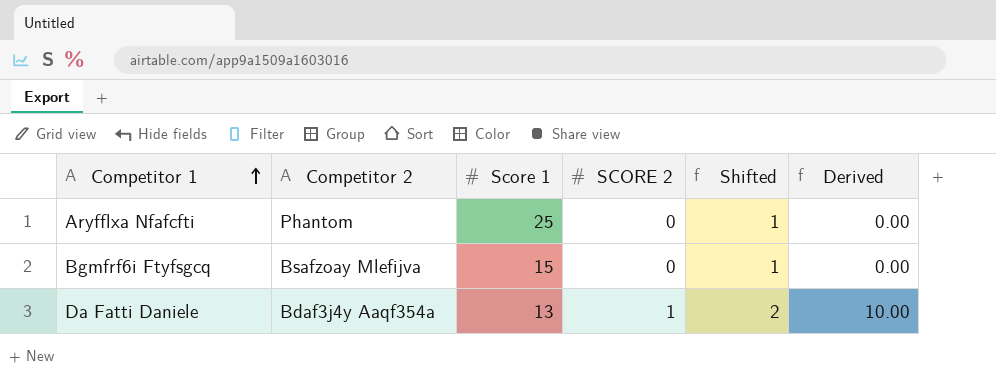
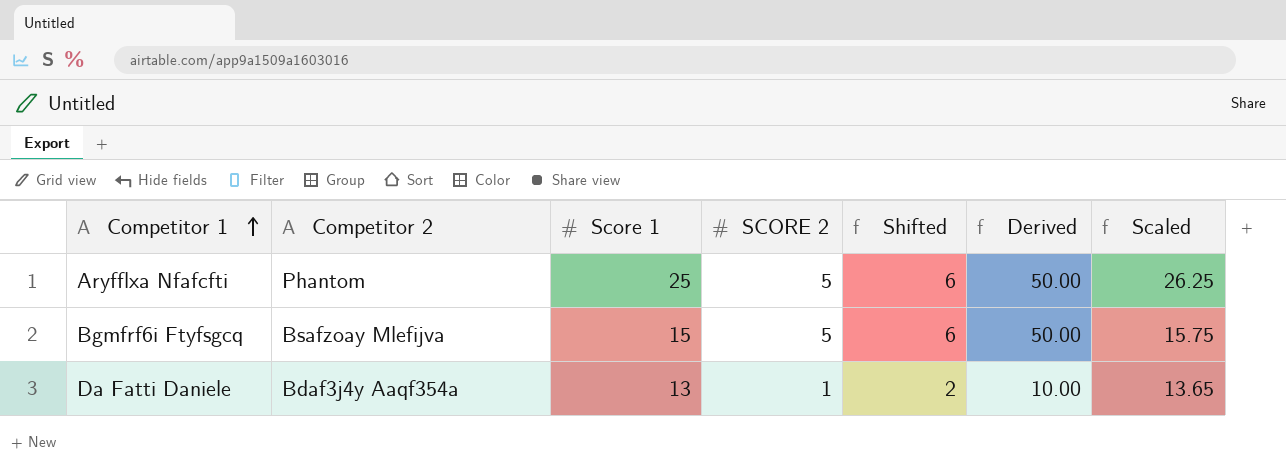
column Scaled | formula: none -> [Score 1] * 1.05
Aryfflxa Nfafcfti | SCORE 2: 0 -> 5
Aryfflxa Nfafcfti | Shifted: 1 -> 6
Aryfflxa Nfafcfti | Derived: 0.00 -> 50.00
Bgmfrf6i Ftyfsgcq | SCORE 2: 0 -> 5
Bgmfrf6i Ftyfsgcq | Shifted: 1 -> 6
Bgmfrf6i Ftyfsgcq | Derived: 0.00 -> 50.00

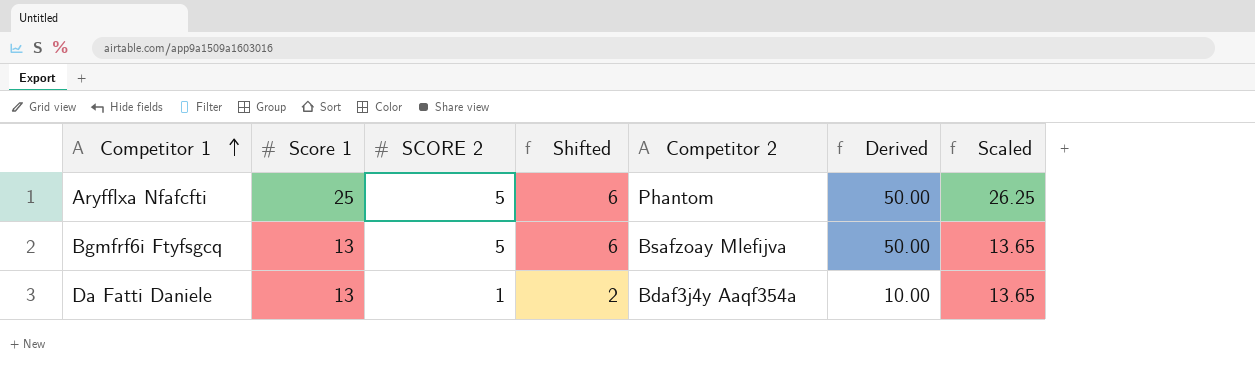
column Competitor 2 | position: 2 -> 5
Bgmfrf6i Ftyfsgcq | Score 1: 15 -> 13
Bgmfrf6i Ftyfsgcq | Scaled: 15.75 -> 13.65

